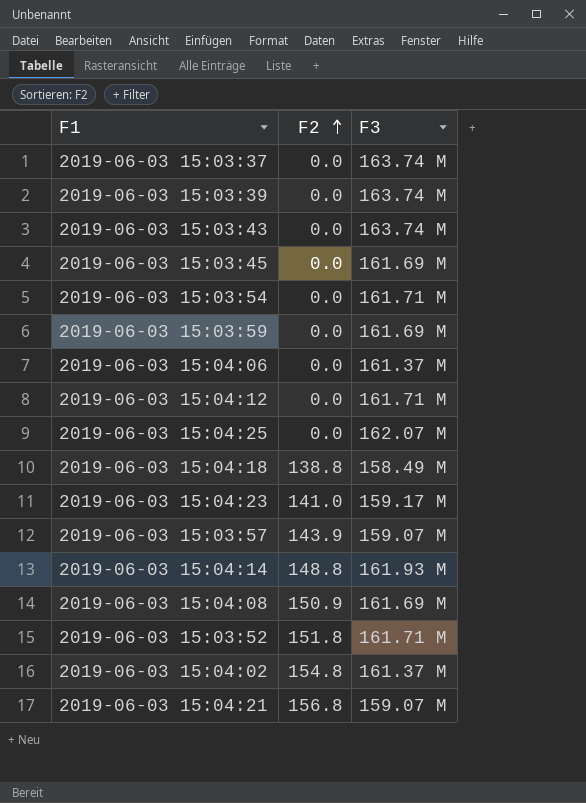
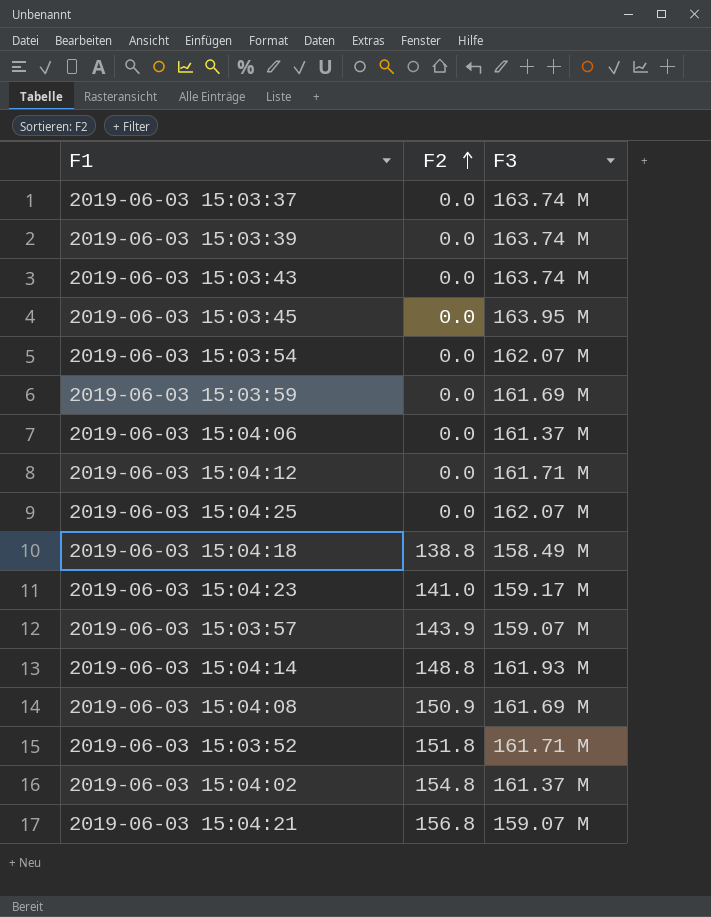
2019-06-03 15:03:45 | F3: 161.69 M -> 163.95 M
2019-06-03 15:03:54 | F3: 161.71 M -> 162.07 M

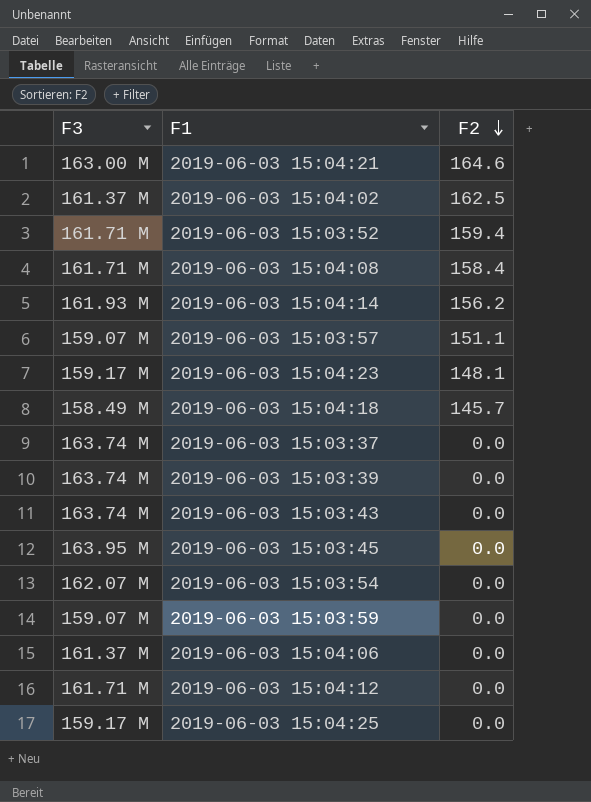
row order: F2 ascending -> F2 descending
column F3 | position: 3 -> 1
2019-06-03 15:04:21 | F3: 159.07 M -> 163.00 M
2019-06-03 15:04:21 | F2: 156.8 -> 164.6
2019-06-03 15:04:02 | F2: 154.8 -> 162.5
2019-06-03 15:03:52 | F2: 151.8 -> 159.4
2019-06-03 15:04:08 | F3: 161.69 M -> 161.71 M
2019-06-03 15:04:08 | F2: 150.9 -> 158.4
2019-06-03 15:04:14 | F2: 148.8 -> 156.2
2019-06-03 15:03:57 | F2: 143.9 -> 151.1
2019-06-03 15:04:23 | F2: 141.0 -> 148.1
2019-06-03 15:04:18 | F2: 138.8 -> 145.7
2019-06-03 15:03:59 | F3: 161.69 M -> 159.07 M
2019-06-03 15:04:25 | F3: 162.07 M -> 159.17 M

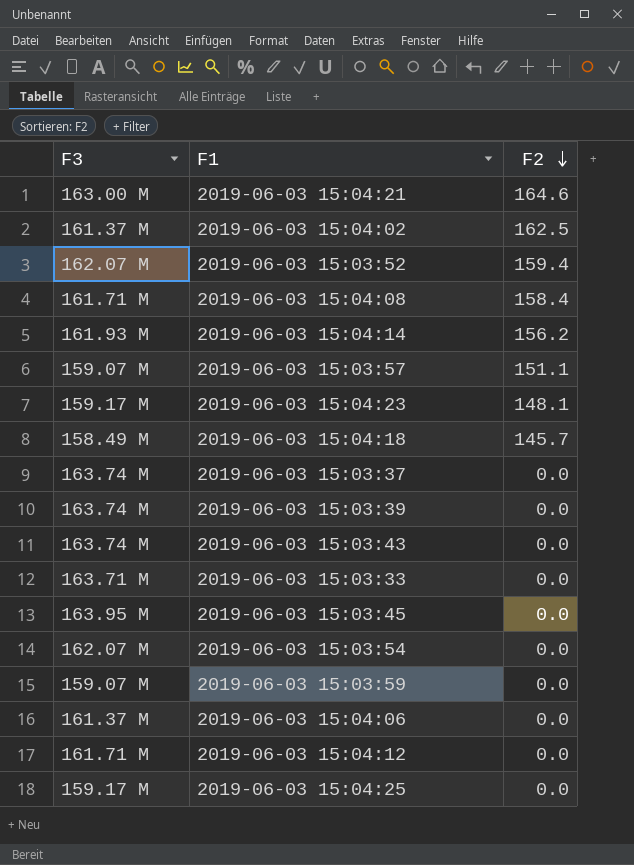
2019-06-03 15:03:52 | F3: 161.71 M -> 162.07 M
row 2019-06-03 15:03:33: none -> 163.71 M | 0.0

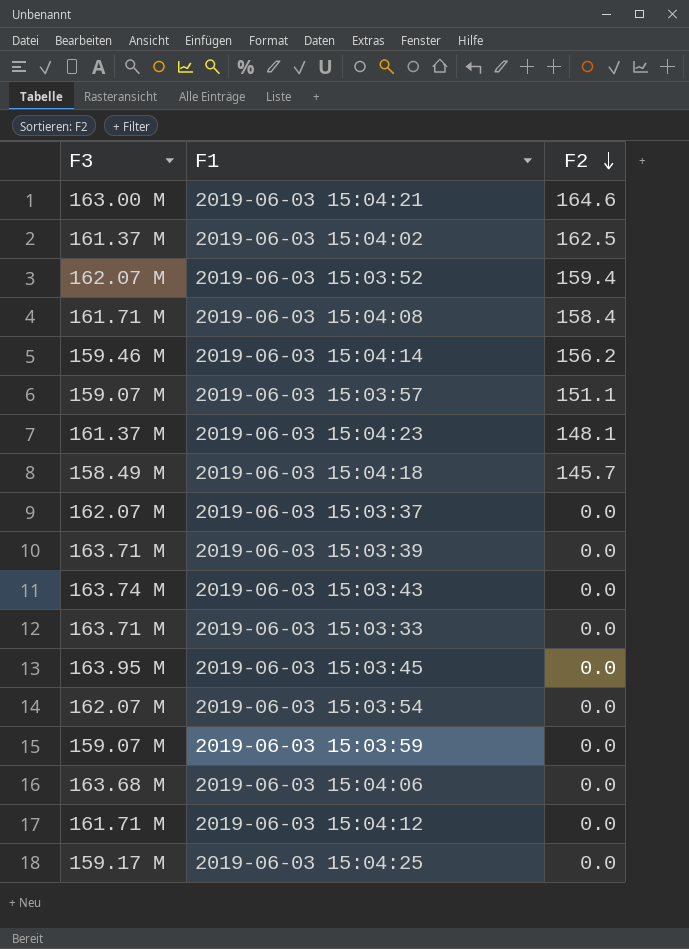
2019-06-03 15:04:14 | F3: 161.93 M -> 159.46 M
2019-06-03 15:04:23 | F3: 159.17 M -> 161.37 M
2019-06-03 15:03:37 | F3: 163.74 M -> 162.07 M
2019-06-03 15:03:39 | F3: 163.74 M -> 163.71 M
2019-06-03 15:04:06 | F3: 161.37 M -> 163.68 M

